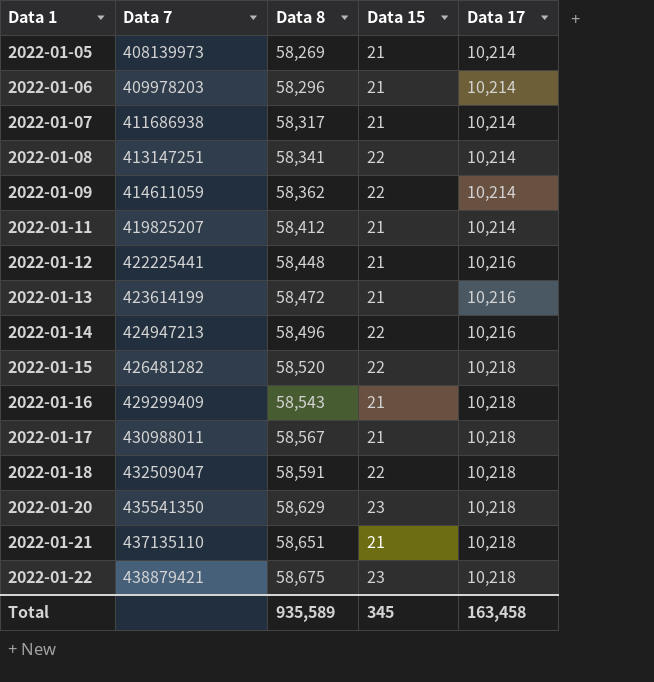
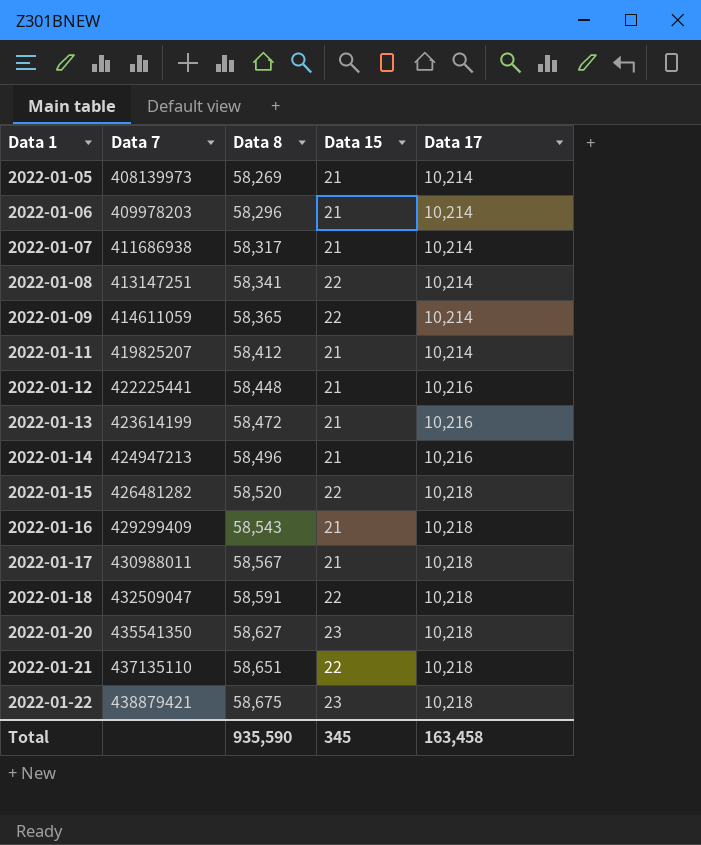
2022-01-09 | Data 8: 58,362 -> 58,365
2022-01-14 | Data 15: 22 -> 21
2022-01-20 | Data 8: 58,629 -> 58,627
2022-01-21 | Data 15: 21 -> 22
Total | Data 8: 935,589 -> 935,590

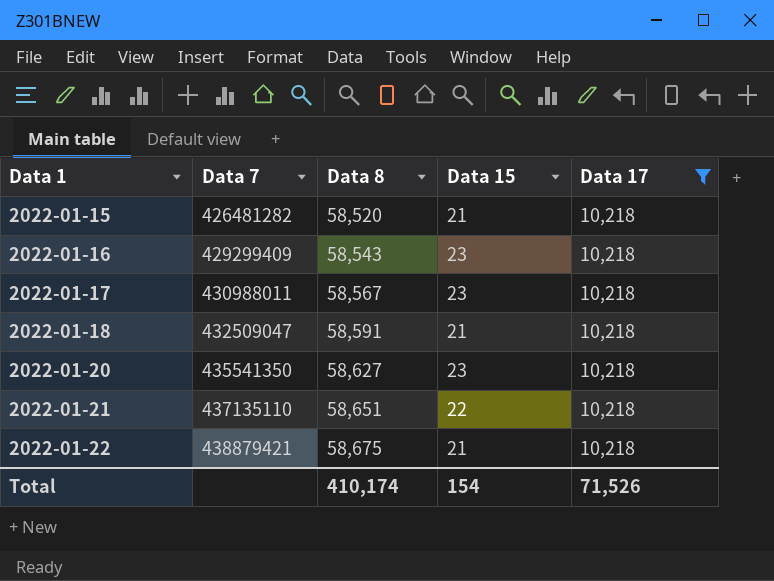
filter: none -> Data 17 = 10,218
2022-01-15 | Data 15: 22 -> 21
2022-01-16 | Data 15: 21 -> 23
2022-01-17 | Data 15: 21 -> 23
2022-01-18 | Data 15: 22 -> 21
2022-01-22 | Data 15: 23 -> 21
Total | Data 8: 935,590 -> 410,174
Total | Data 15: 345 -> 154
Total | Data 17: 163,458 -> 71,526

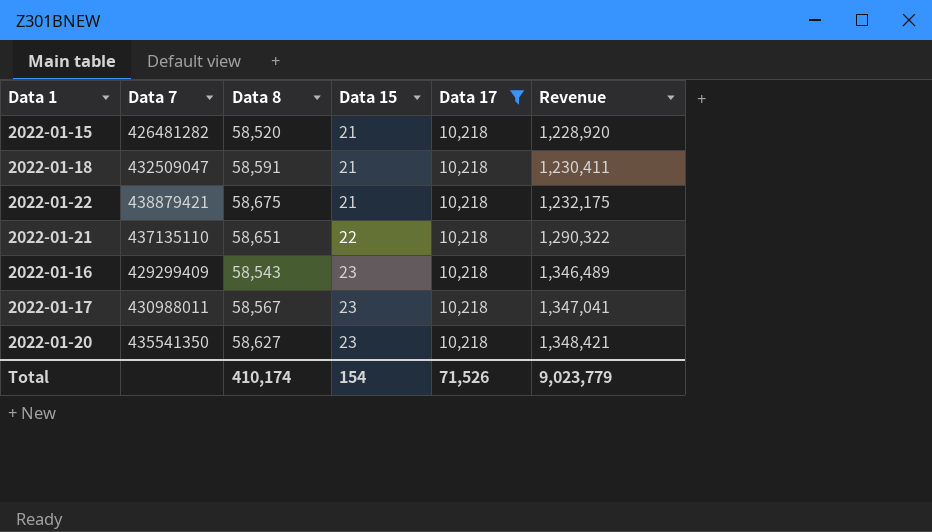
row order: Data 1 ascending -> Data 15 ascending
column Revenue | formula: none -> [Data 8] * [Data 15]

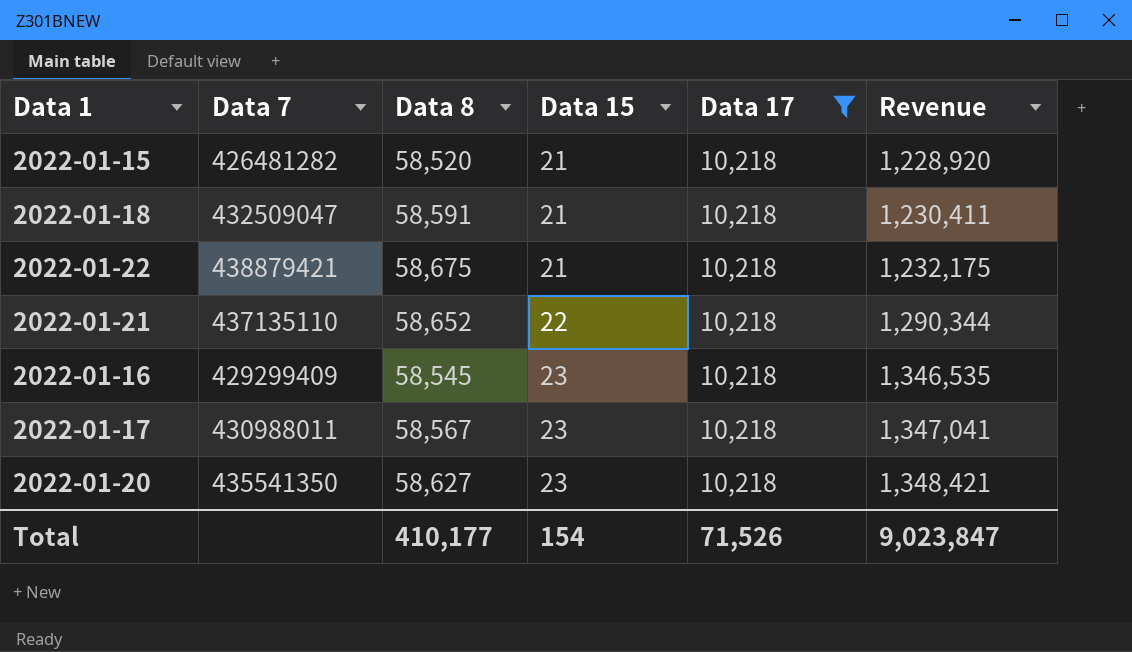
2022-01-21 | Data 8: 58,651 -> 58,652
2022-01-21 | Revenue: 1,290,322 -> 1,290,344
2022-01-16 | Data 8: 58,543 -> 58,545
2022-01-16 | Revenue: 1,346,489 -> 1,346,535
Total | Data 8: 410,174 -> 410,177
Total | Revenue: 9,023,779 -> 9,023,847

